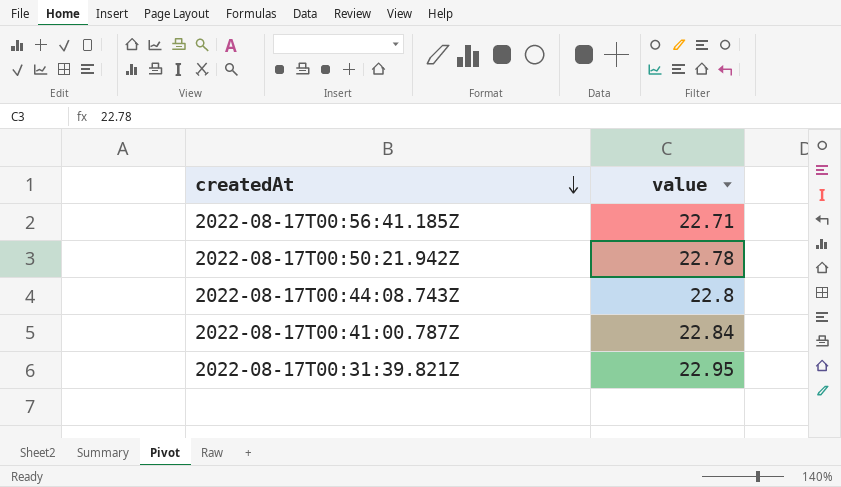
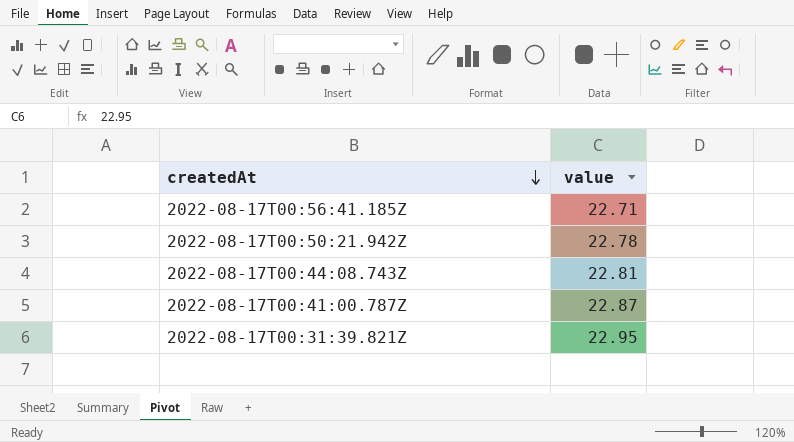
2022-08-17T00:44:08.743Z | value: 22.8 -> 22.81
2022-08-17T00:41:00.787Z | value: 22.84 -> 22.87

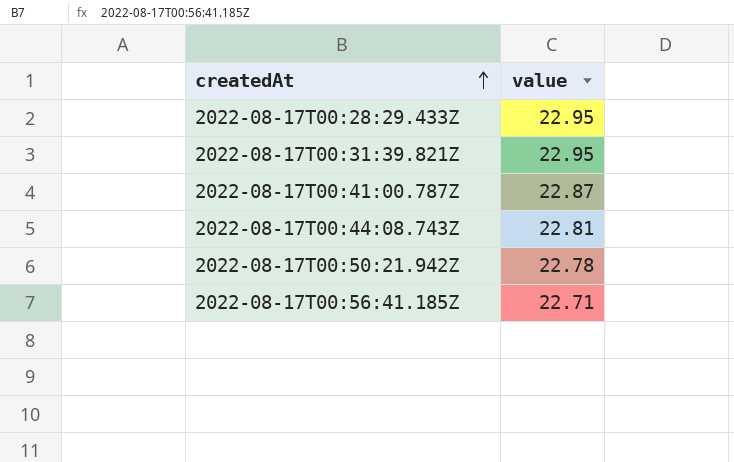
row order: createdAt descending -> createdAt ascending
row 2022-08-17T00:28:29.433Z: none -> 22.95

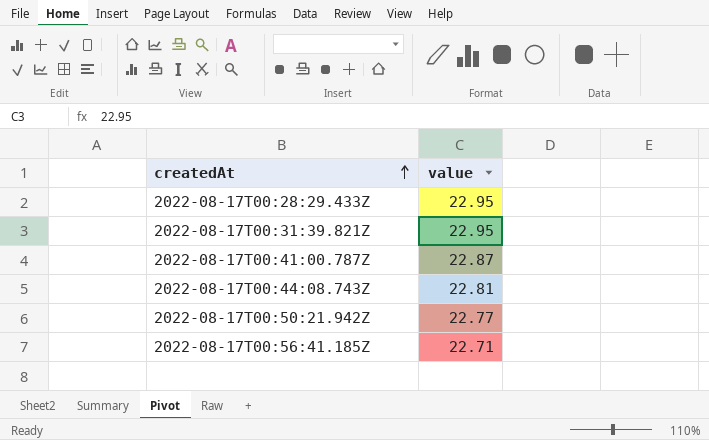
2022-08-17T00:50:21.942Z | value: 22.78 -> 22.77

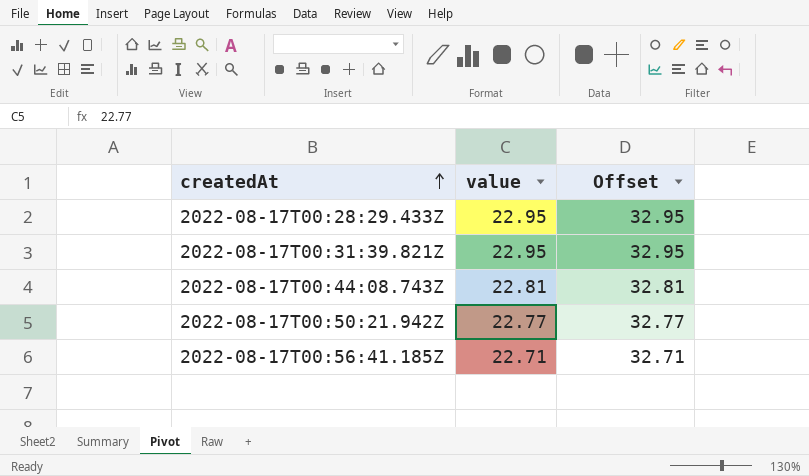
column Offset | formula: none -> [value] + 10
row 2022-08-17T00:41:00.787Z: 22.87 -> none

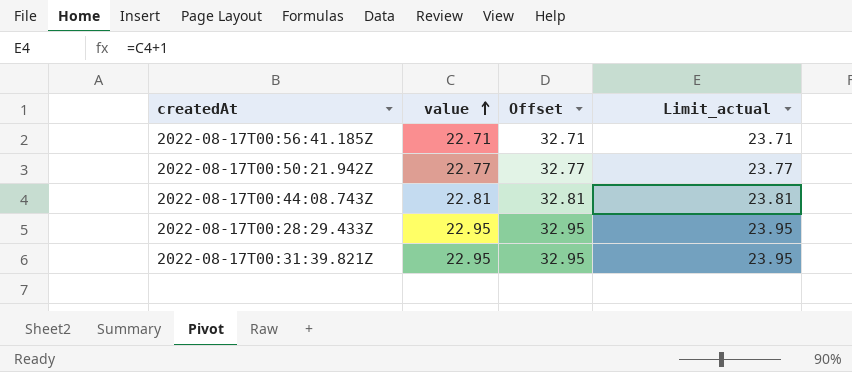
row order: createdAt ascending -> value ascending
column Limit_actual | formula: none -> [value] + 1

